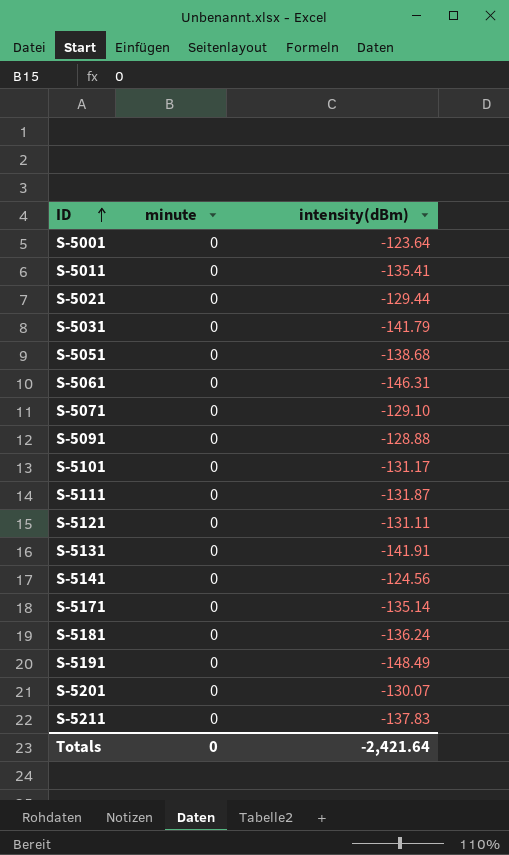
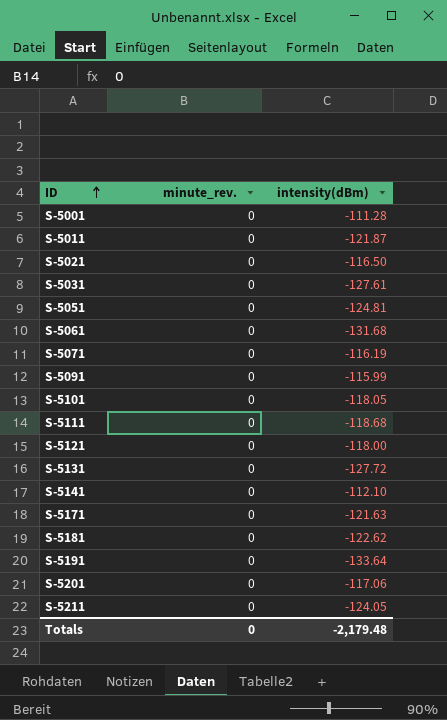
column name: minute -> minute_rev.
S-5001 | intensity(dBm): -123.64 -> -111.28
S-5011 | intensity(dBm): -135.41 -> -121.87
S-5021 | intensity(dBm): -129.44 -> -116.50
S-5031 | intensity(dBm): -141.79 -> -127.61
S-5051 | intensity(dBm): -138.68 -> -124.81
S-5061 | intensity(dBm): -146.31 -> -131.68
S-5071 | intensity(dBm): -129.10 -> -116.19
S-5091 | intensity(dBm): -128.88 -> -115.99
S-5101 | intensity(dBm): -131.17 -> -118.05
S-5111 | intensity(dBm): -131.87 -> -118.68
S-5121 | intensity(dBm): -131.11 -> -118.00
S-5131 | intensity(dBm): -141.91 -> -127.72
S-5141 | intensity(dBm): -124.56 -> -112.10
S-5171 | intensity(dBm): -135.14 -> -121.63
S-5181 | intensity(dBm): -136.24 -> -122.62
S-5191 | intensity(dBm): -148.49 -> -133.64
S-5201 | intensity(dBm): -130.07 -> -117.06
S-5211 | intensity(dBm): -137.83 -> -124.05
Totals | intensity(dBm): -2,421.64 -> -2,179.48

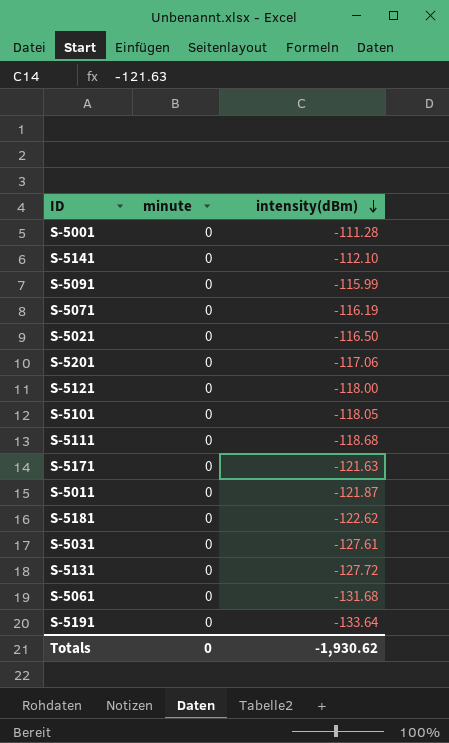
row order: ID ascending -> intensity(dBm) descending
column name: minute_rev. -> minute
row S-5051: 0 | -124.81 -> none
row S-5211: 0 | -124.05 -> none
Totals | intensity(dBm): -2,179.48 -> -1,930.62

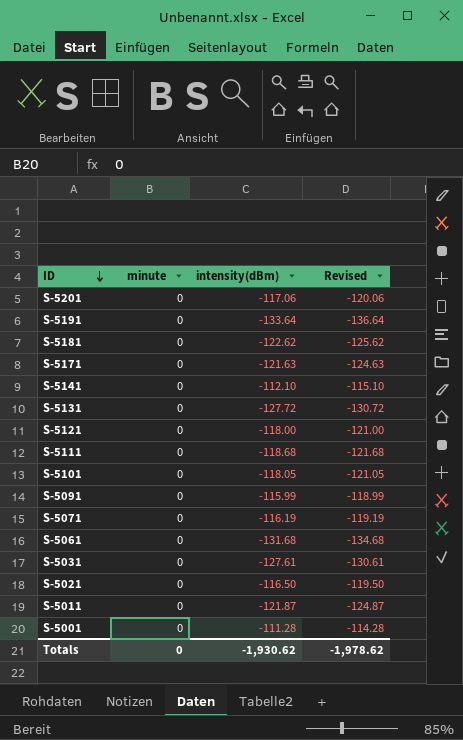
row order: intensity(dBm) descending -> ID descending
column Revised | formula: none -> [intensity(dBm)] - 3

